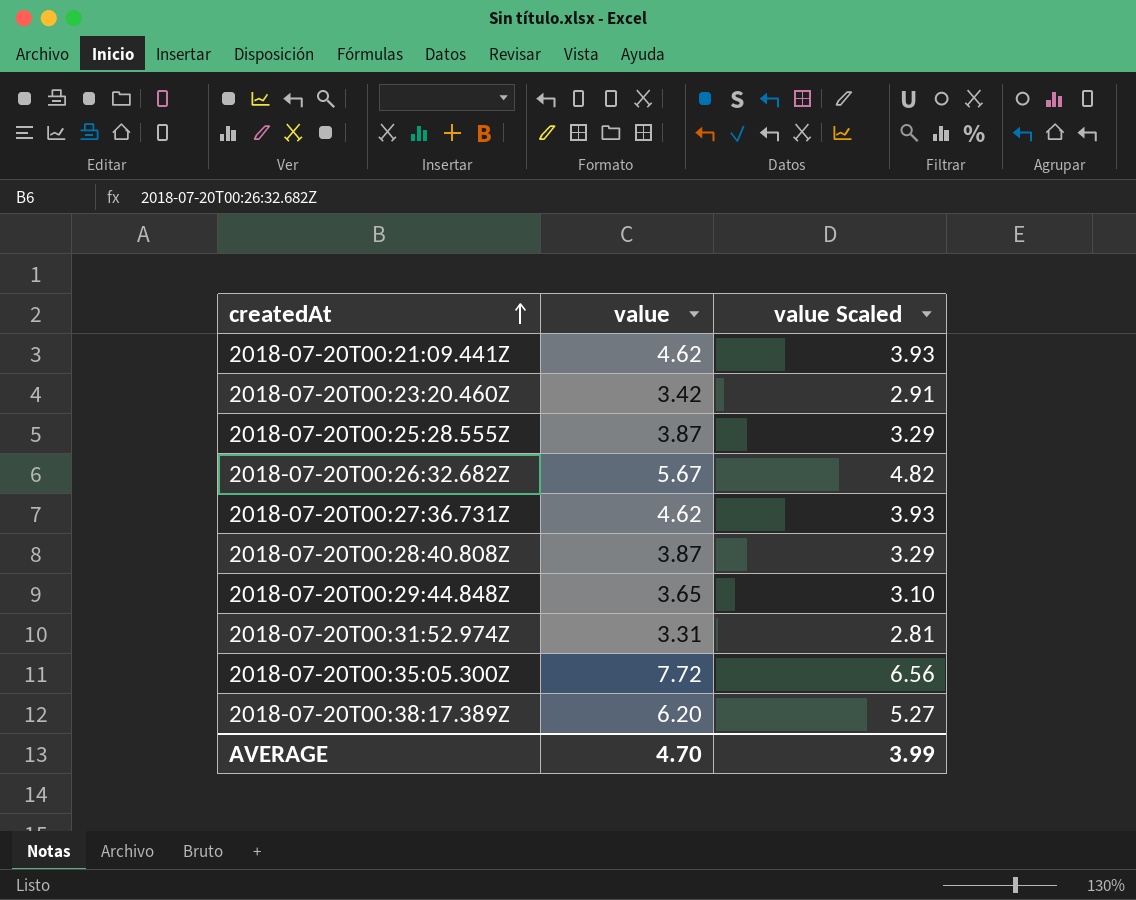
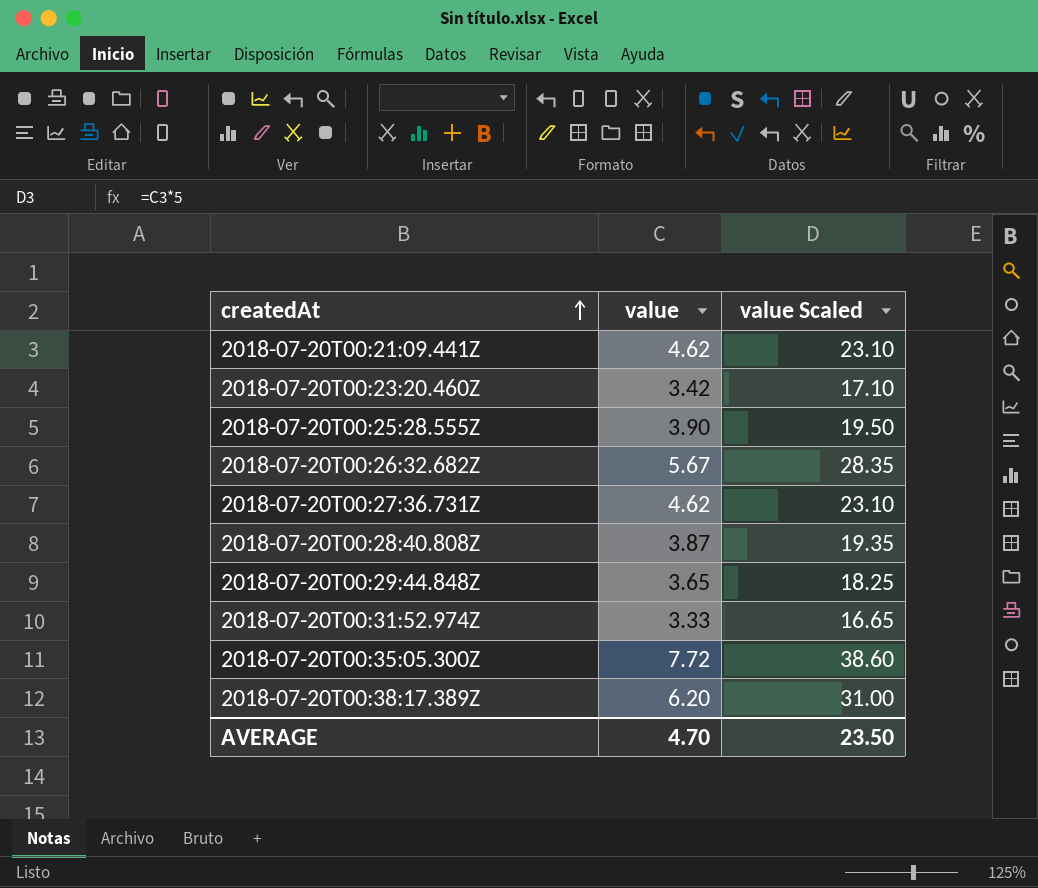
column value Scaled | formula: [value] * 0.85 -> [value] * 5
2018-07-20T00:25:28.555Z | value: 3.87 -> 3.90
2018-07-20T00:31:52.974Z | value: 3.31 -> 3.33
AVERAGE | value Scaled: 3.99 -> 23.50

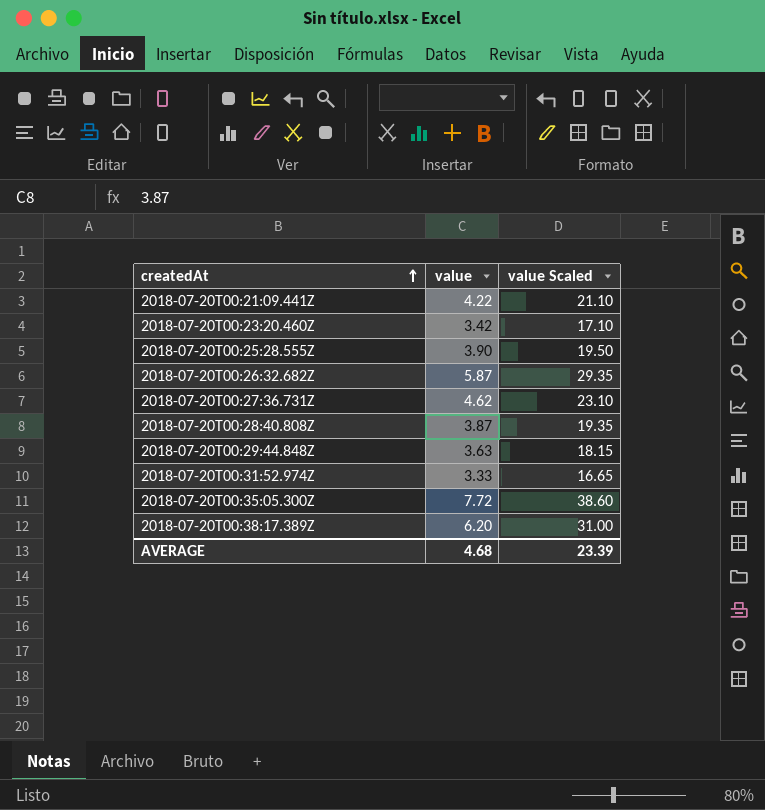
2018-07-20T00:21:09.441Z | value: 4.62 -> 4.22
2018-07-20T00:21:09.441Z | value Scaled: 23.10 -> 21.10
2018-07-20T00:26:32.682Z | value: 5.67 -> 5.87
2018-07-20T00:26:32.682Z | value Scaled: 28.35 -> 29.35
2018-07-20T00:29:44.848Z | value: 3.65 -> 3.63
2018-07-20T00:29:44.848Z | value Scaled: 18.25 -> 18.15
AVERAGE | value: 4.70 -> 4.68
AVERAGE | value Scaled: 23.50 -> 23.39

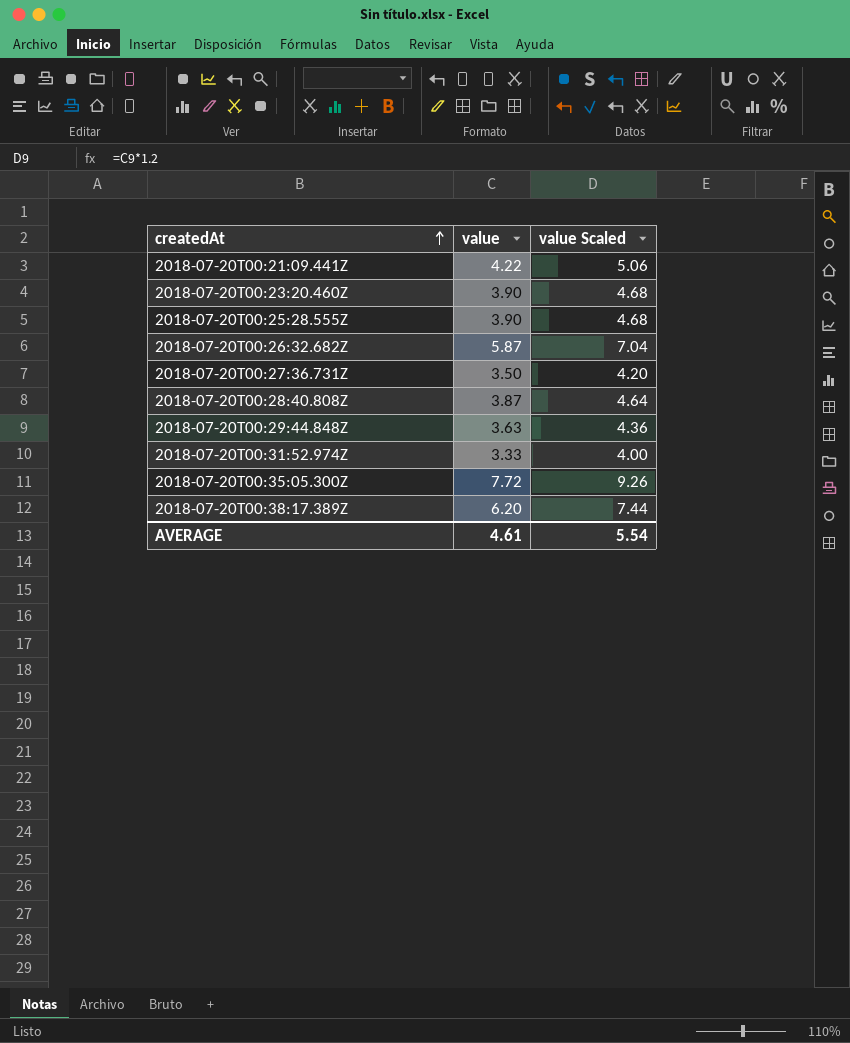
column value Scaled | formula: [value] * 5 -> [value] * 1.2
2018-07-20T00:23:20.460Z | value: 3.42 -> 3.90
2018-07-20T00:27:36.731Z | value: 4.62 -> 3.50
AVERAGE | value: 4.68 -> 4.61
AVERAGE | value Scaled: 23.39 -> 5.54

